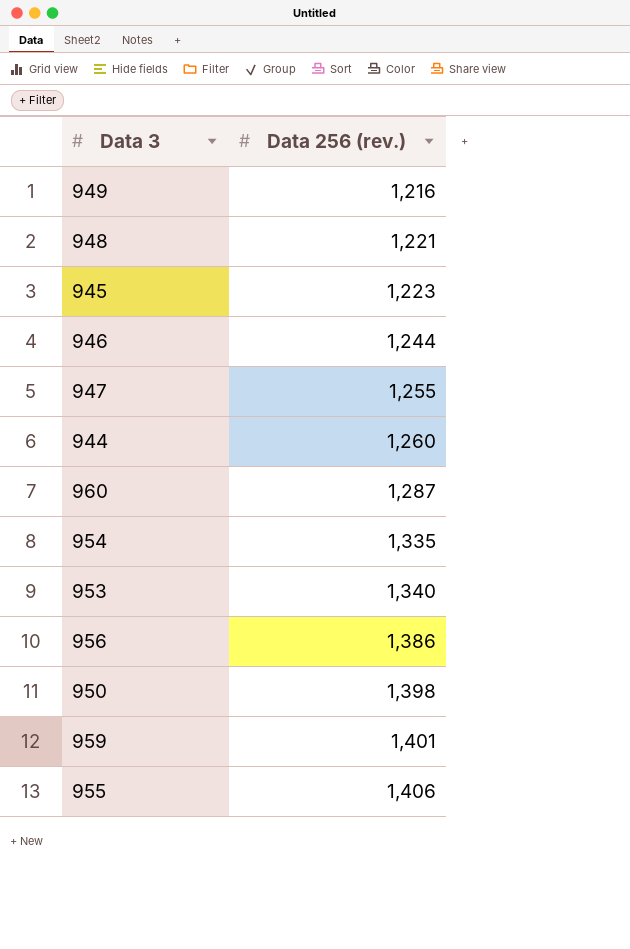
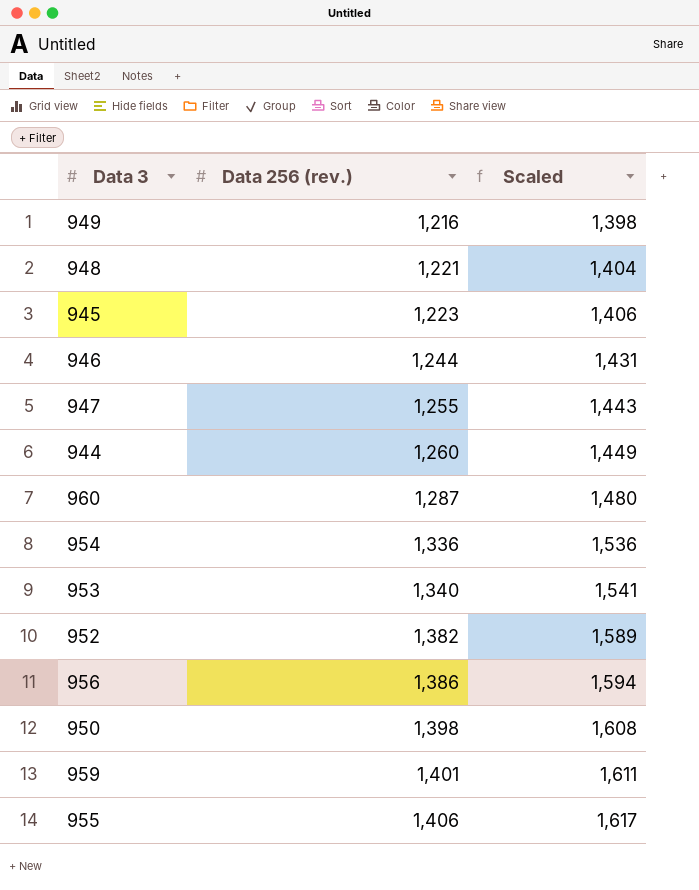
column Scaled | formula: none -> [Data 256 (rev.)] * 1.15
954 | Data 256 (rev.): 1,335 -> 1,336
row 952: none -> 1,382 | 1,589

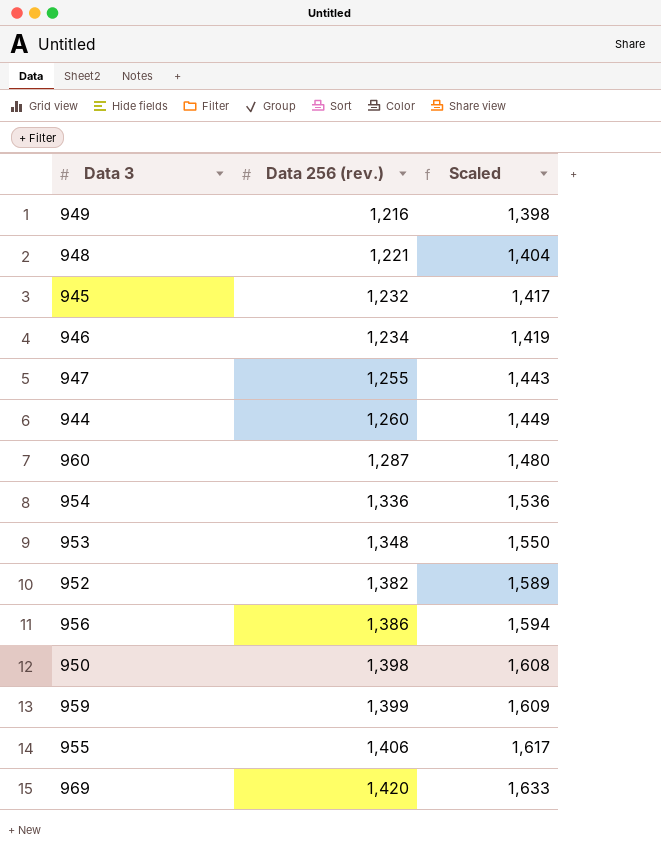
945 | Data 256 (rev.): 1,223 -> 1,232
945 | Scaled: 1,406 -> 1,417
946 | Data 256 (rev.): 1,244 -> 1,234
946 | Scaled: 1,431 -> 1,419
953 | Data 256 (rev.): 1,340 -> 1,348
953 | Scaled: 1,541 -> 1,550
959 | Data 256 (rev.): 1,401 -> 1,399
959 | Scaled: 1,611 -> 1,609
row 969: none -> 1,420 | 1,633

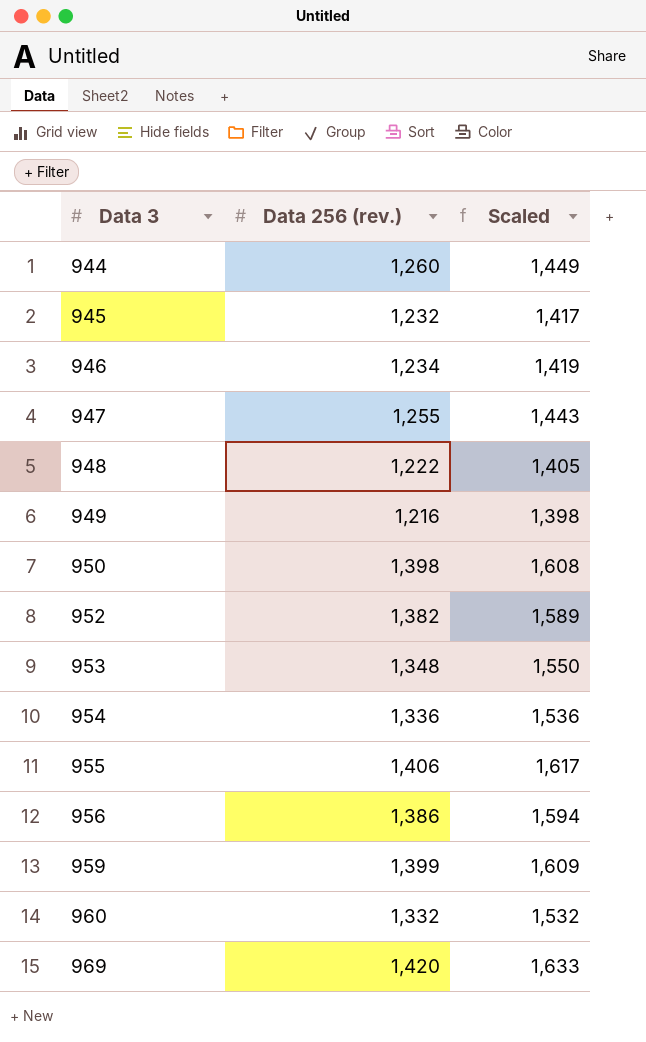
row order: Data 256 (rev.) ascending -> Data 3 ascending
948 | Data 256 (rev.): 1,221 -> 1,222
948 | Scaled: 1,404 -> 1,405
960 | Data 256 (rev.): 1,287 -> 1,332
960 | Scaled: 1,480 -> 1,532

